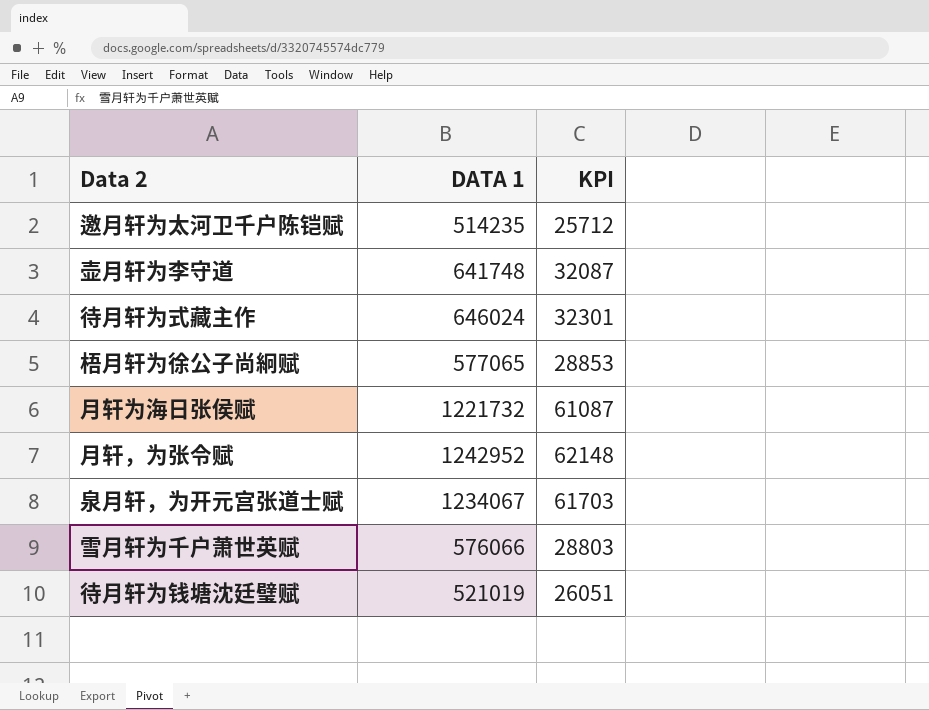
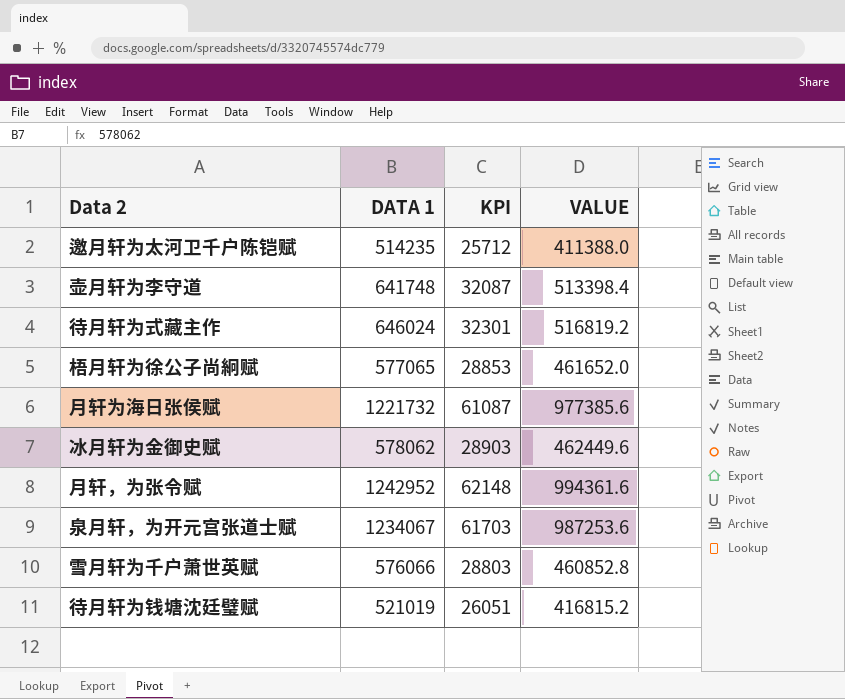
column VALUE | formula: none -> [DATA 1] * 0.8
row 冰月轩为金御史赋: none -> 578062 | 28903 | 462449.6

